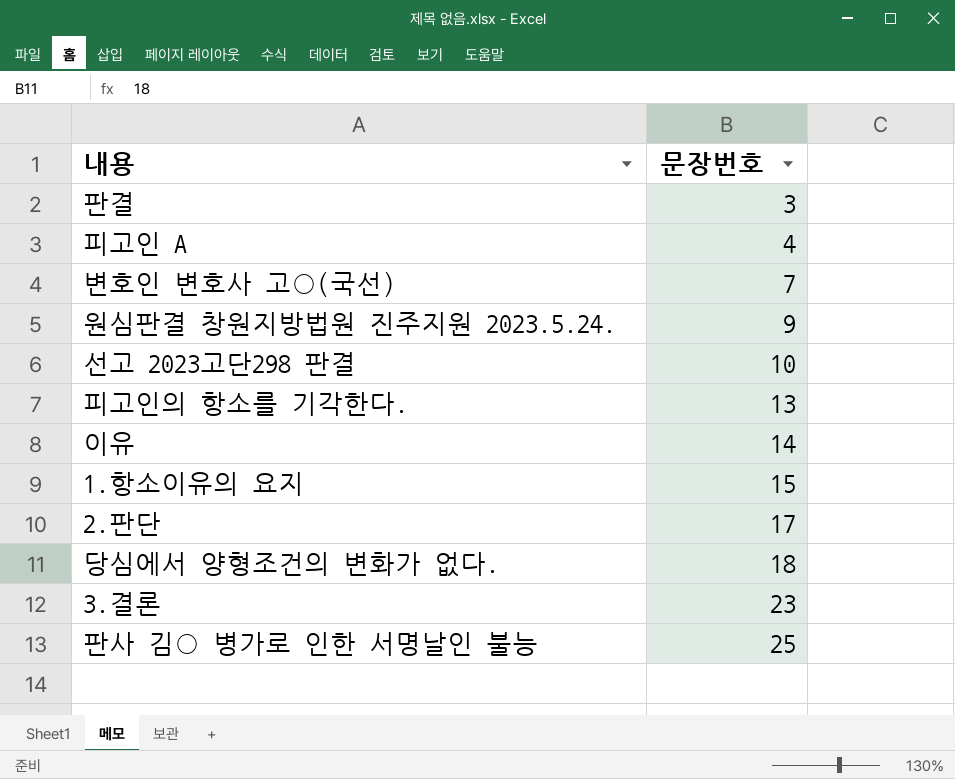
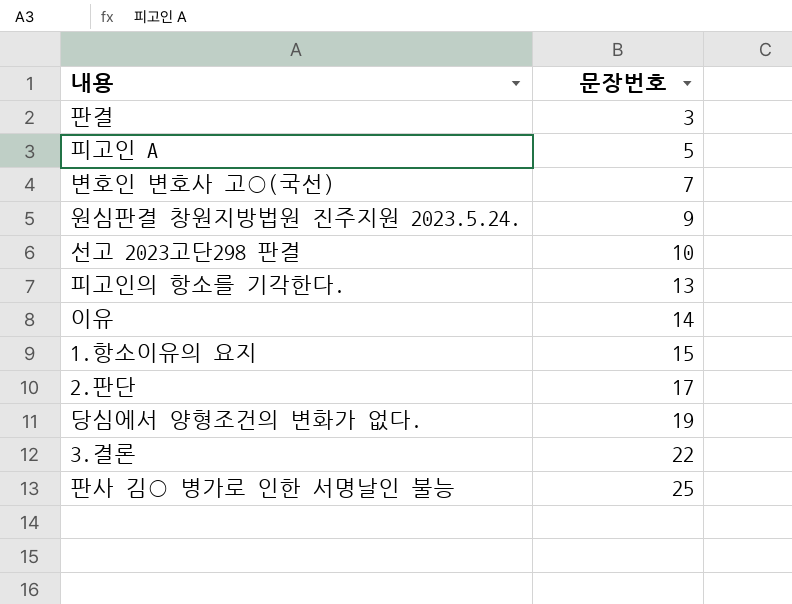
피고인 A | 문장번호: 4 -> 5
당심에서 양형조건의 변화가 없다. | 문장번호: 18 -> 19
3.결론 | 문장번호: 23 -> 22

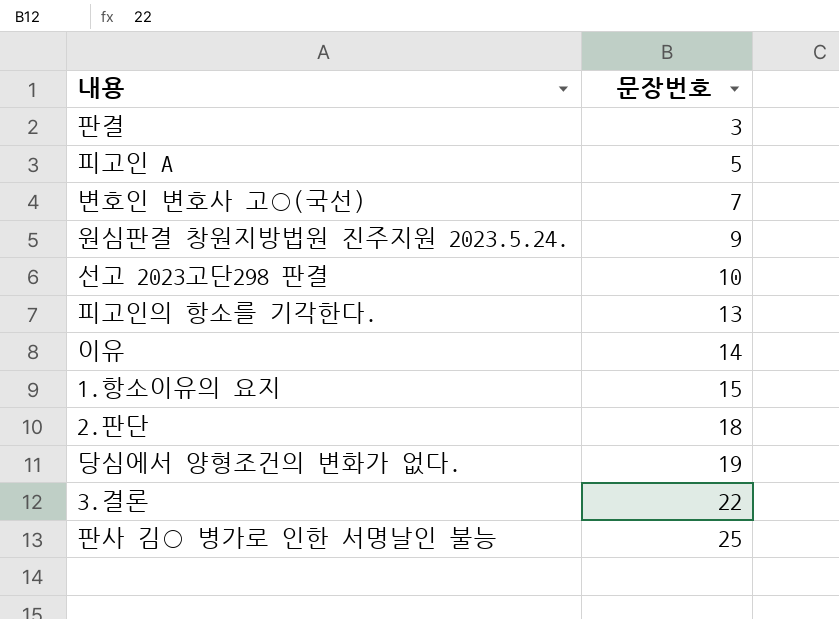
2.판단 | 문장번호: 17 -> 18

